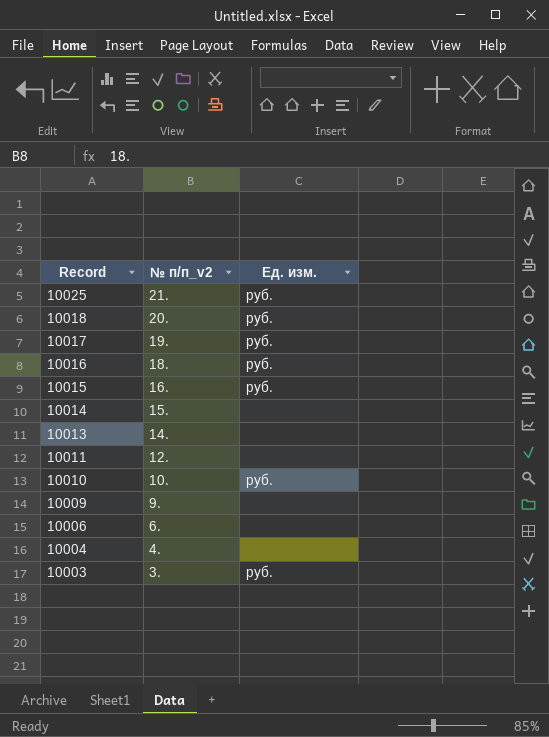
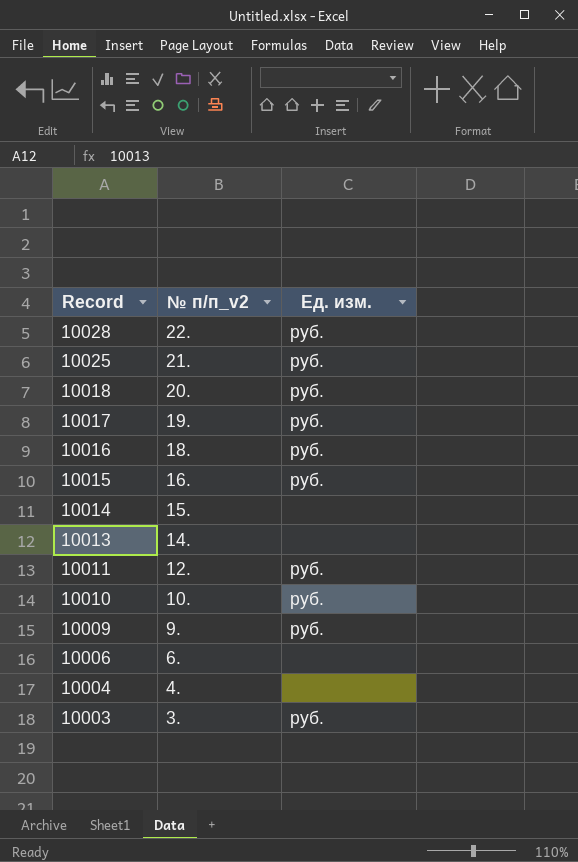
row 10028: none -> 22. | руб.
10011 | Ед. изм.: none -> руб.
10009 | Ед. изм.: none -> руб.

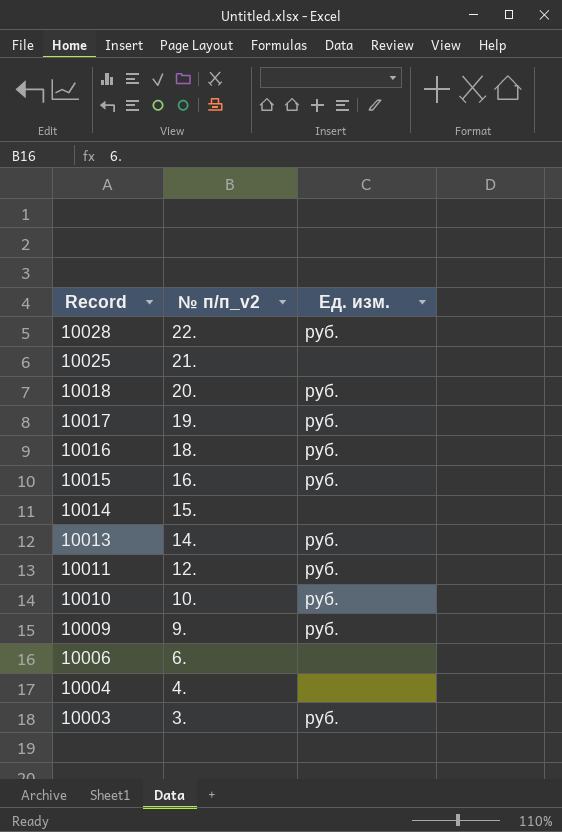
10025 | Ед. изм.: руб. -> none
10013 | Ед. изм.: none -> руб.

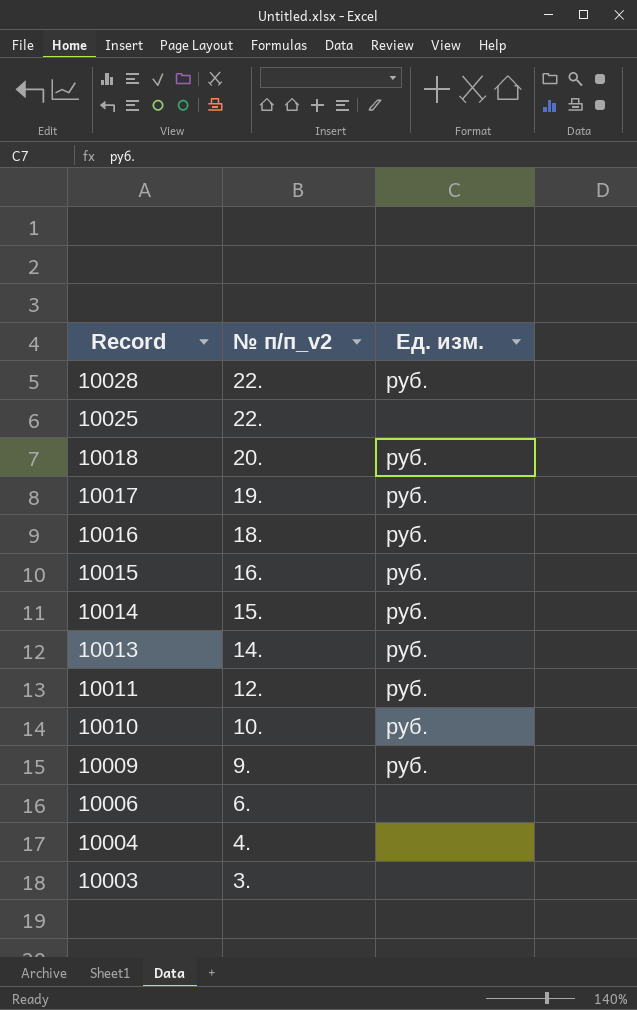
10025 | № п/п_v2: 21. -> 22.
10014 | Ед. изм.: none -> руб.
10003 | Ед. изм.: руб. -> none

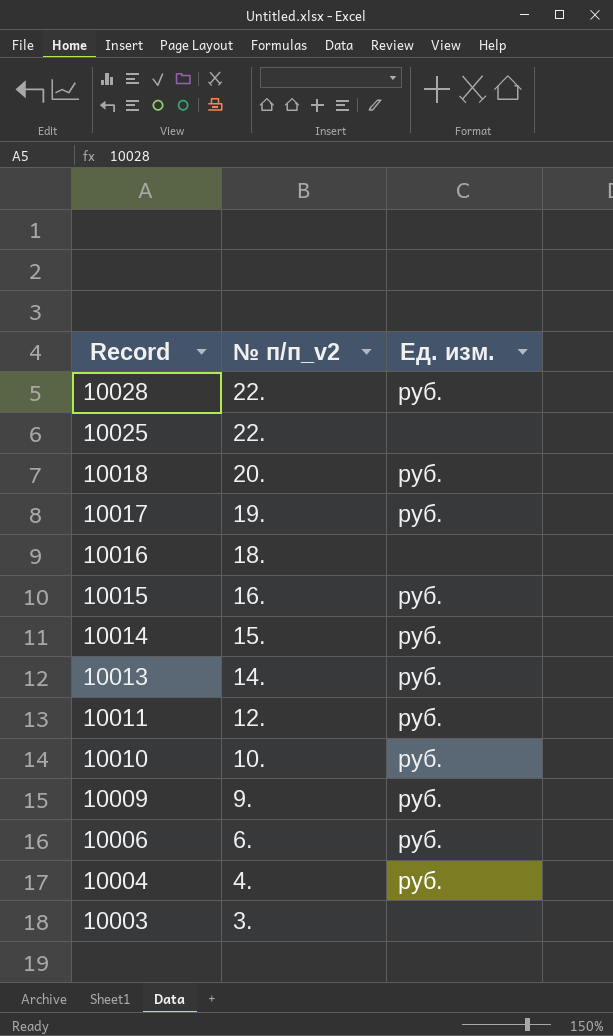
10016 | Ед. изм.: руб. -> none
10006 | Ед. изм.: none -> руб.
10004 | Ед. изм.: none -> руб.

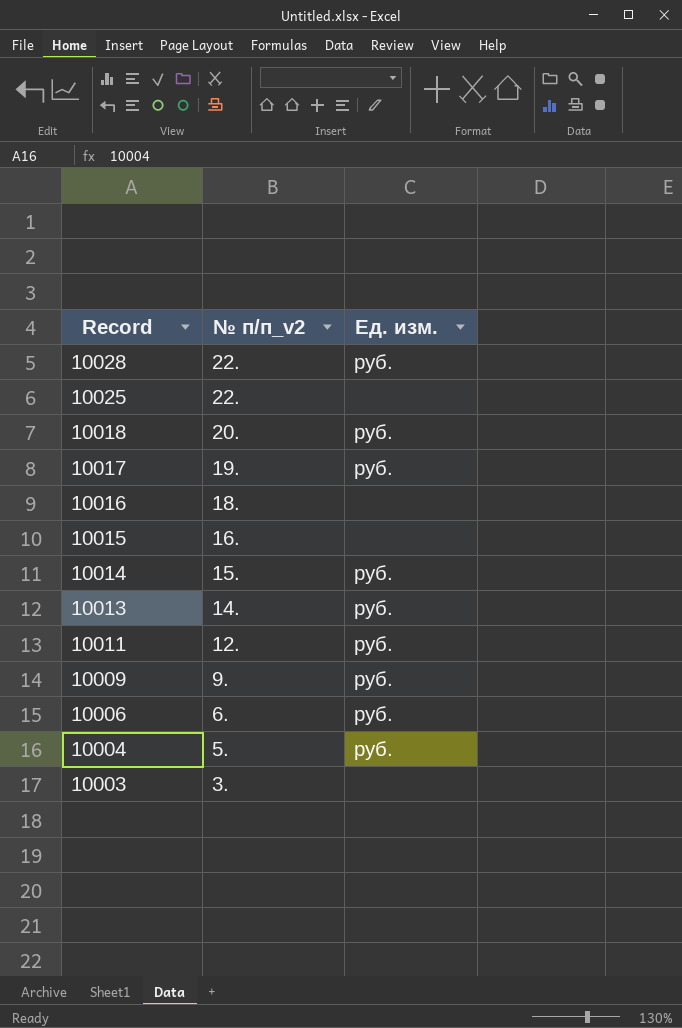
row 10010: 10. | руб. -> none
10015 | Ед. изм.: руб. -> none
10004 | № п/п_v2: 4. -> 5.

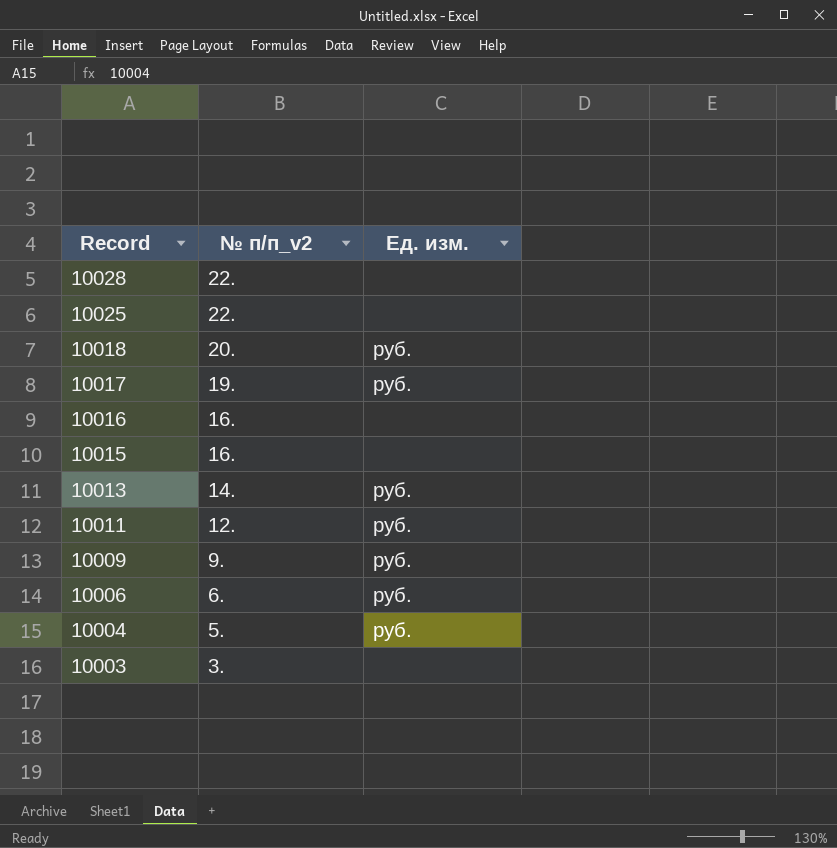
row 10014: 15. | руб. -> none
10028 | Ед. изм.: руб. -> none
10016 | № п/п_v2: 18. -> 16.

